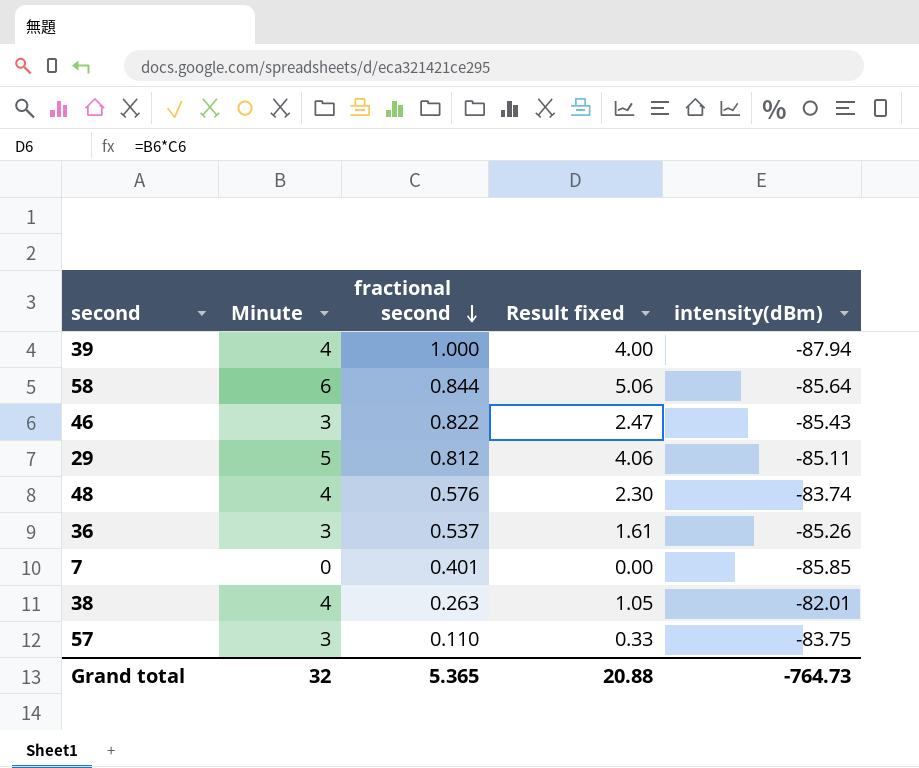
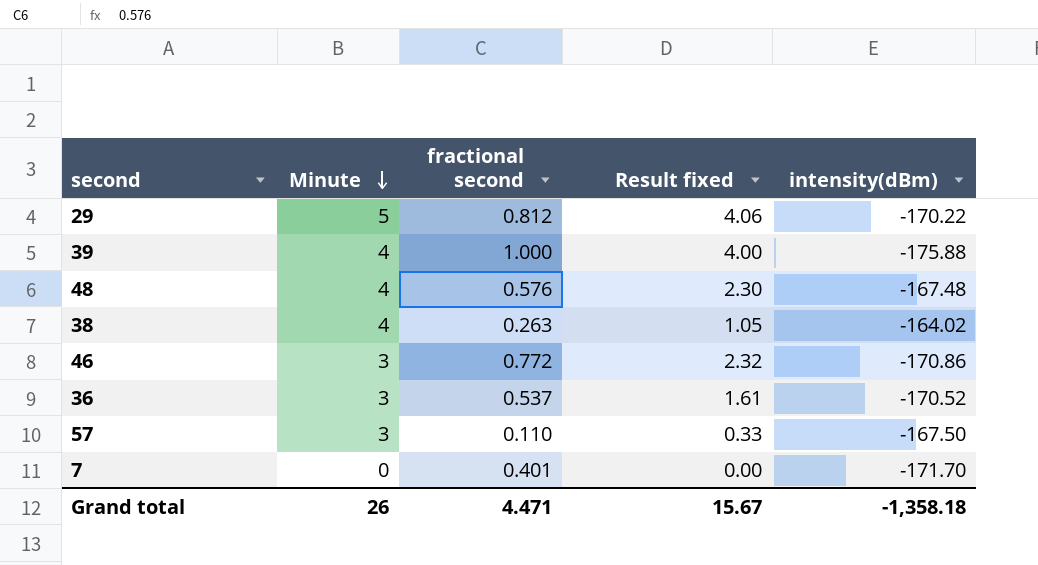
row order: fractional second descending -> Minute descending
row 58: 6 | 0.844 | 5.06 | -85.64 -> none
29 | intensity(dBm): -85.11 -> -170.22
39 | intensity(dBm): -87.94 -> -175.88
48 | intensity(dBm): -83.74 -> -167.48
38 | intensity(dBm): -82.01 -> -164.02
46 | fractional second: 0.822 -> 0.772
46 | Result fixed: 2.47 -> 2.32
46 | intensity(dBm): -85.43 -> -170.86
36 | intensity(dBm): -85.26 -> -170.52
57 | intensity(dBm): -83.75 -> -167.50
7 | intensity(dBm): -85.85 -> -171.70
Grand total | Minute: 32 -> 26
Grand total | fractional second: 5.365 -> 4.471
Grand total | Result fixed: 20.88 -> 15.67
Grand total | intensity(dBm): -764.73 -> -1,358.18

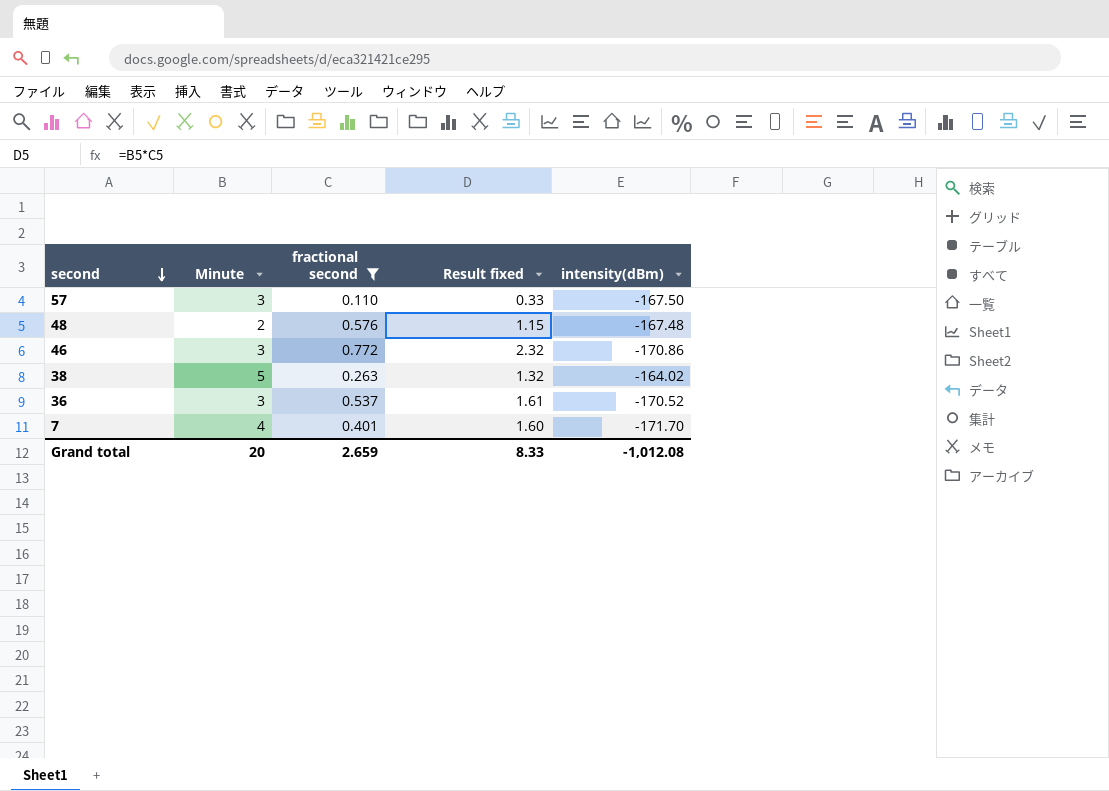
filter: none -> fractional second <= 0.772
row order: Minute descending -> second descending
48 | Minute: 4 -> 2
48 | Result fixed: 2.30 -> 1.15
38 | Minute: 4 -> 5
38 | Result fixed: 1.05 -> 1.32
7 | Minute: 0 -> 4
7 | Result fixed: 0.00 -> 1.60
Grand total | Minute: 26 -> 20
Grand total | fractional second: 4.471 -> 2.659
Grand total | Result fixed: 15.67 -> 8.33
Grand total | intensity(dBm): -1,358.18 -> -1,012.08

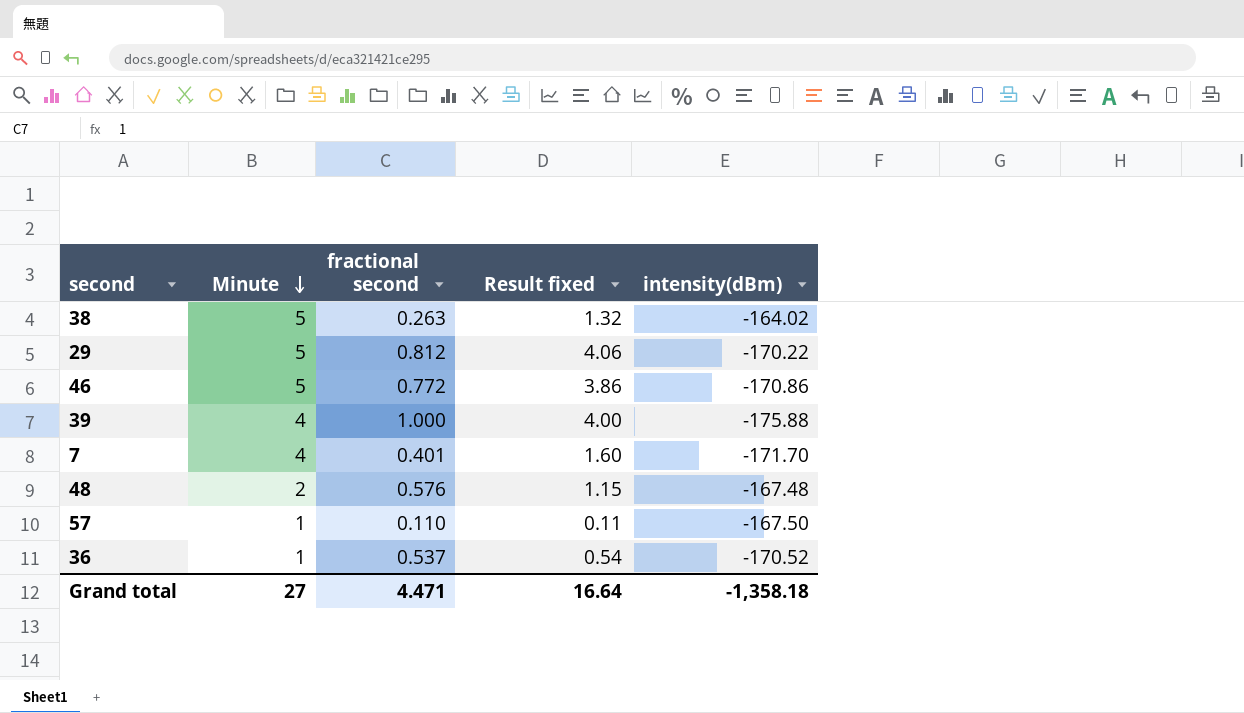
filter: fractional second <= 0.772 -> none
row order: second descending -> Minute descending
46 | Minute: 3 -> 5
46 | Result fixed: 2.32 -> 3.86
57 | Minute: 3 -> 1
57 | Result fixed: 0.33 -> 0.11
36 | Minute: 3 -> 1
36 | Result fixed: 1.61 -> 0.54
Grand total | Minute: 20 -> 27
Grand total | fractional second: 2.659 -> 4.471
Grand total | Result fixed: 8.33 -> 16.64
Grand total | intensity(dBm): -1,012.08 -> -1,358.18

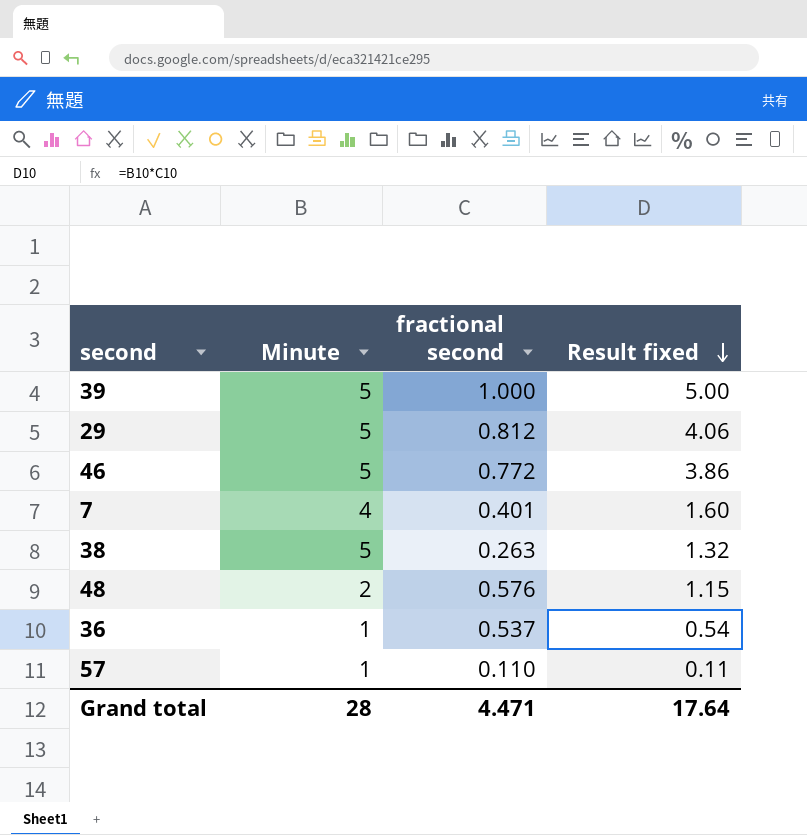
row order: Minute descending -> Result fixed descending
column intensity(dBm) | position: 5 -> none
39 | Minute: 4 -> 5
39 | Result fixed: 4.00 -> 5.00
Grand total | Minute: 27 -> 28
Grand total | Result fixed: 16.64 -> 17.64

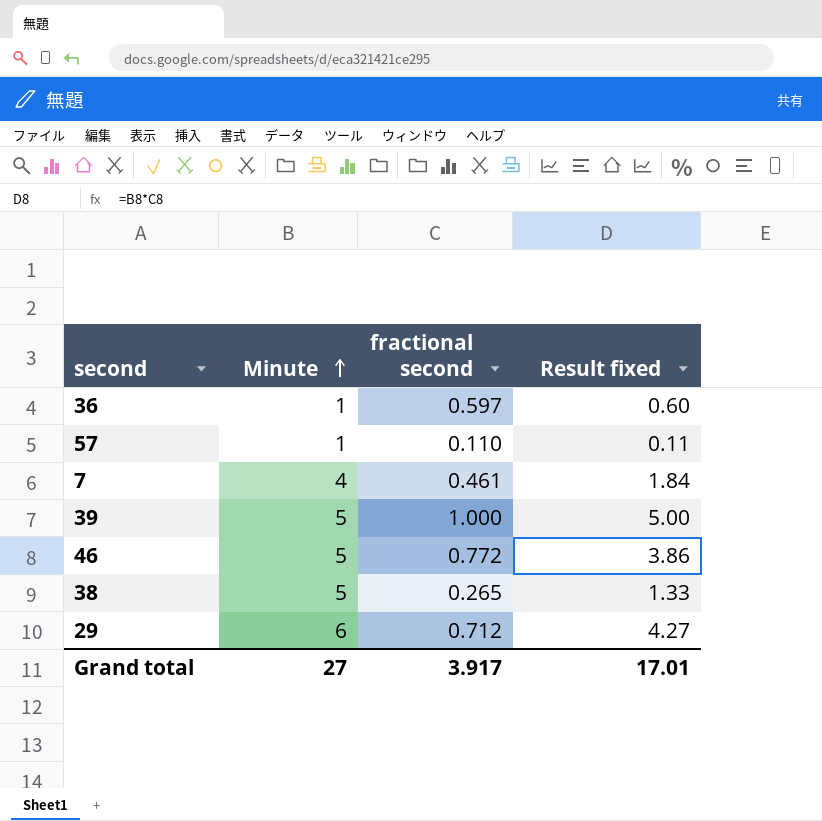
row order: Result fixed descending -> Minute ascending
row 48: 2 | 0.576 | 1.15 -> none
36 | fractional second: 0.537 -> 0.597
36 | Result fixed: 0.54 -> 0.60
7 | fractional second: 0.401 -> 0.461
7 | Result fixed: 1.60 -> 1.84
38 | fractional second: 0.263 -> 0.265
38 | Result fixed: 1.32 -> 1.33
29 | Minute: 5 -> 6
29 | fractional second: 0.812 -> 0.712
29 | Result fixed: 4.06 -> 4.27
Grand total | Minute: 28 -> 27
Grand total | fractional second: 4.471 -> 3.917
Grand total | Result fixed: 17.64 -> 17.01

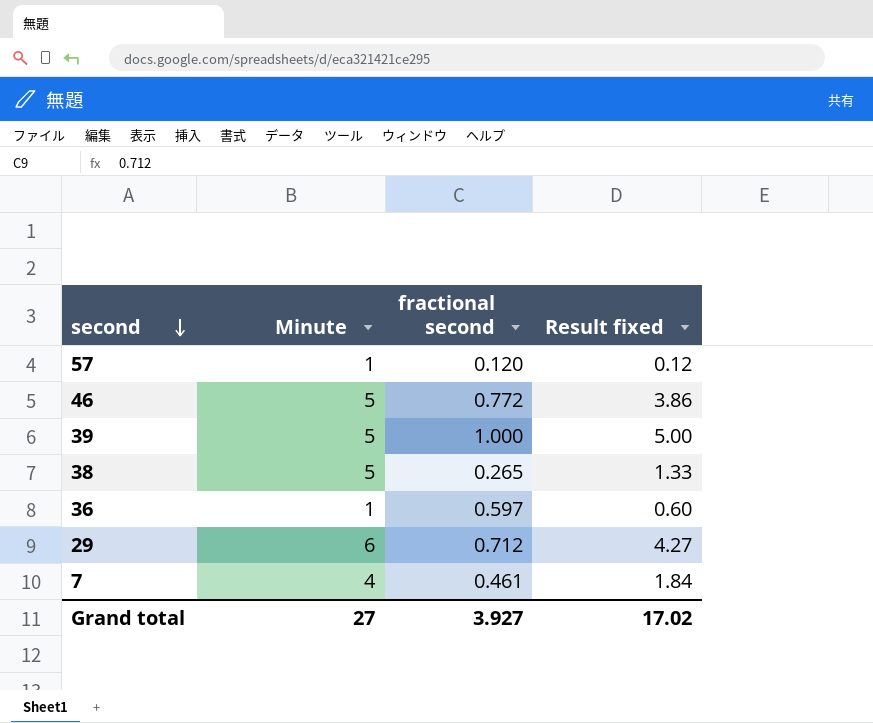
row order: Minute ascending -> second descending
57 | fractional second: 0.110 -> 0.120
57 | Result fixed: 0.11 -> 0.12
Grand total | fractional second: 3.917 -> 3.927
Grand total | Result fixed: 17.01 -> 17.02

